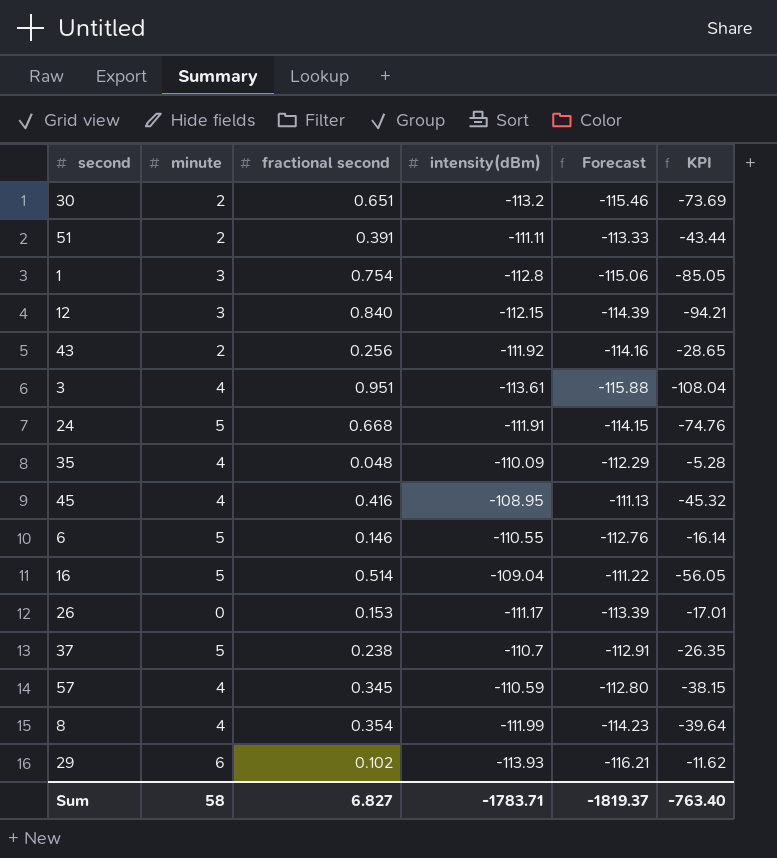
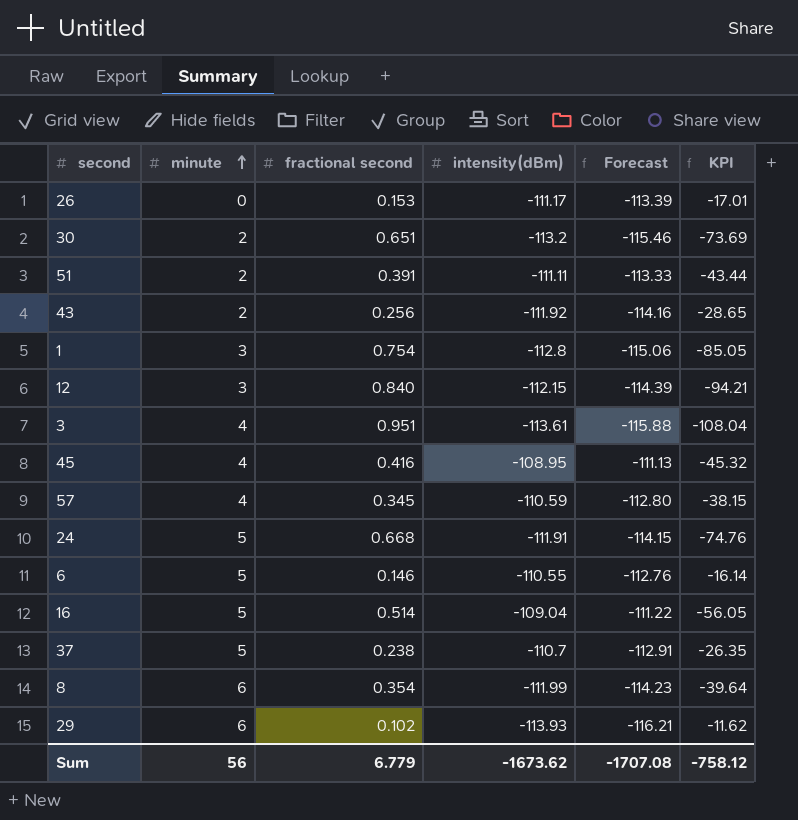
row order: none -> minute ascending
row 35: 4 | 0.048 | -110.09 | -112.29 | -5.28 -> none
8 | minute: 4 -> 6
Sum | minute: 58 -> 56
Sum | fractional second: 6.827 -> 6.779
Sum | intensity(dBm): -1783.71 -> -1673.62
Sum | Forecast: -1819.37 -> -1707.08
Sum | KPI: -763.40 -> -758.12

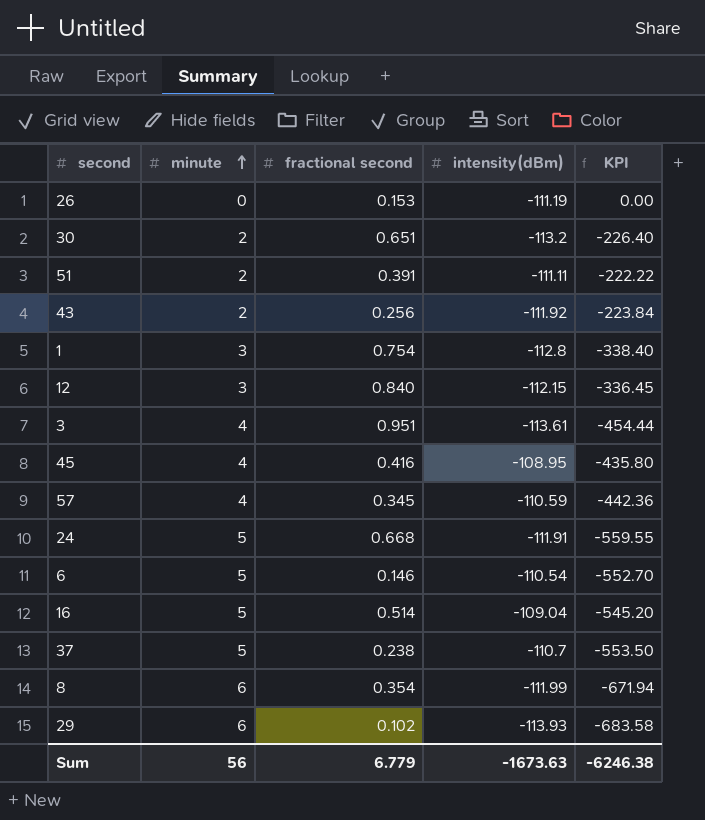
column Forecast | formula: [intensity(dBm)] * 1.02 -> none
column KPI | formula: [fractional second] * [intensity(dBm)] -> [minute] * [intensity(dBm)]
26 | intensity(dBm): -111.17 -> -111.19
6 | intensity(dBm): -110.55 -> -110.54
Sum | intensity(dBm): -1673.62 -> -1673.63
Sum | KPI: -758.12 -> -6246.38

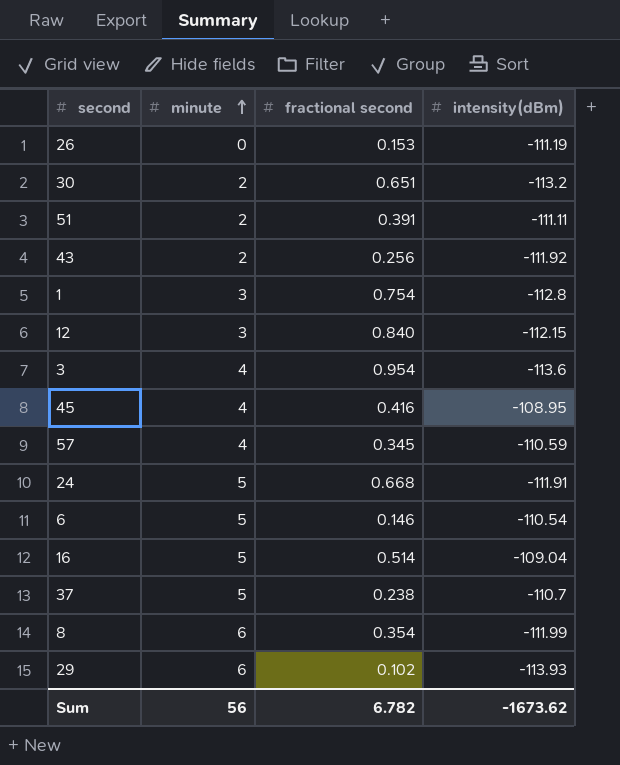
column KPI | formula: [minute] * [intensity(dBm)] -> none
3 | fractional second: 0.951 -> 0.954
3 | intensity(dBm): -113.61 -> -113.6
Sum | fractional second: 6.779 -> 6.782
Sum | intensity(dBm): -1673.63 -> -1673.62

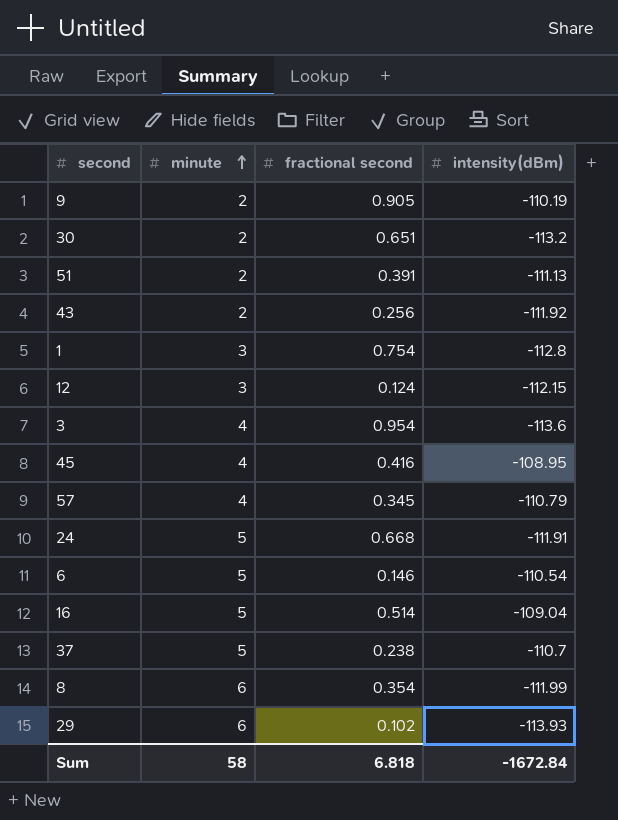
row 26: 0 | 0.153 | -111.19 -> none
row 9: none -> 2 | 0.905 | -110.19
51 | intensity(dBm): -111.11 -> -111.13
12 | fractional second: 0.840 -> 0.124
57 | intensity(dBm): -110.59 -> -110.79
Sum | minute: 56 -> 58
Sum | fractional second: 6.782 -> 6.818
Sum | intensity(dBm): -1673.62 -> -1672.84

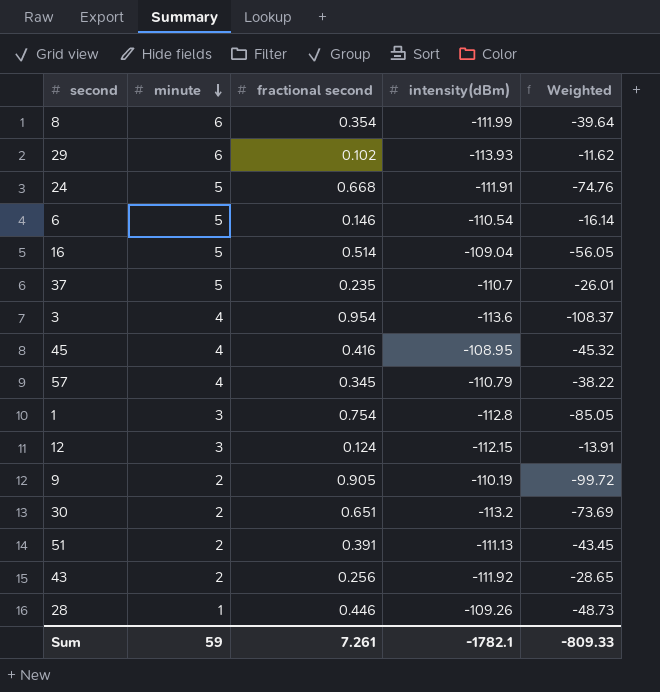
row order: minute ascending -> minute descending
column Weighted | formula: none -> [fractional second] * [intensity(dBm)]
37 | fractional second: 0.238 -> 0.235
row 28: none -> 1 | 0.446 | -109.26 | -48.73
Sum | minute: 58 -> 59
Sum | fractional second: 6.818 -> 7.261
Sum | intensity(dBm): -1672.84 -> -1782.1

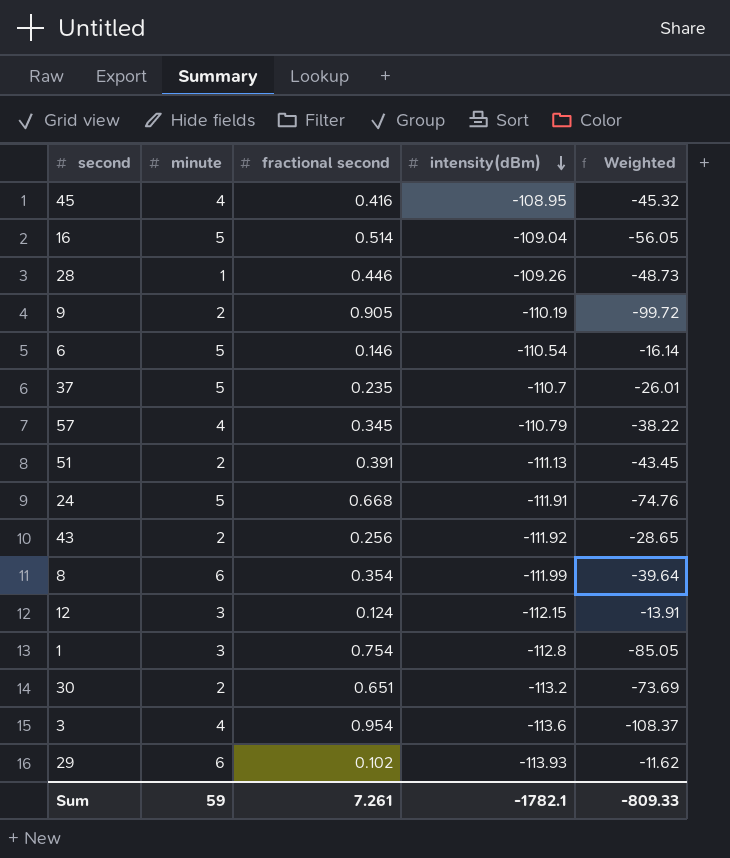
row order: minute descending -> intensity(dBm) descending

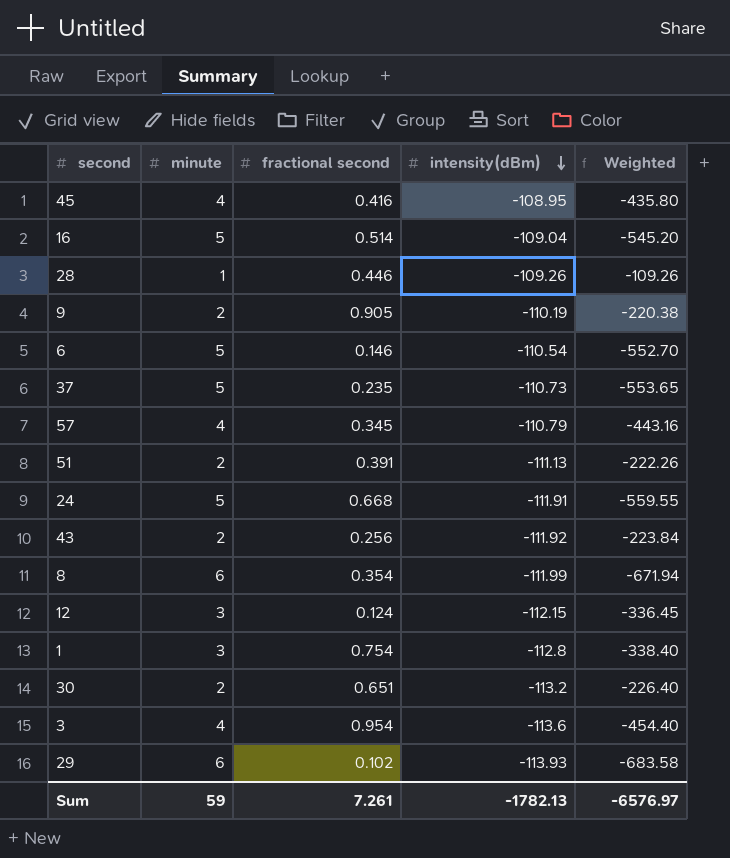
column Weighted | formula: [fractional second] * [intensity(dBm)] -> [minute] * [intensity(dBm)]
37 | intensity(dBm): -110.7 -> -110.73
Sum | intensity(dBm): -1782.1 -> -1782.13
Sum | Weighted: -809.33 -> -6576.97

